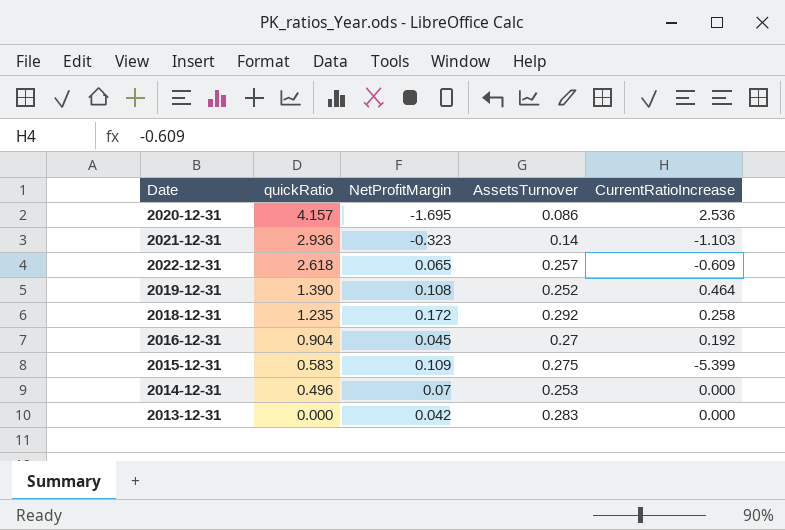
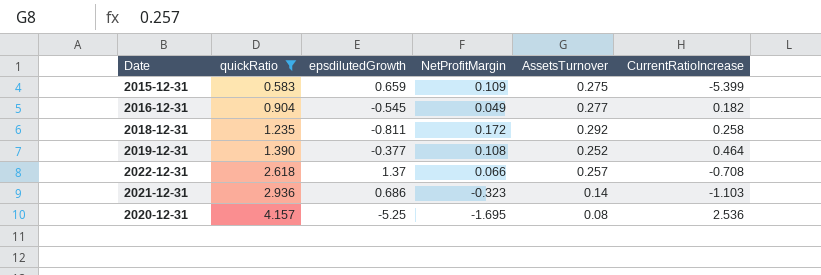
filter: none -> quickRatio >= 0.583
row order: quickRatio descending -> quickRatio ascending
column epsdilutedGrowth | position: none -> 3
2016-12-31 | NetProfitMargin: 0.045 -> 0.049
2016-12-31 | AssetsTurnover: 0.27 -> 0.277
2016-12-31 | CurrentRatioIncrease: 0.192 -> 0.182
2022-12-31 | NetProfitMargin: 0.065 -> 0.066
2022-12-31 | CurrentRatioIncrease: -0.609 -> -0.708
2020-12-31 | AssetsTurnover: 0.086 -> 0.08

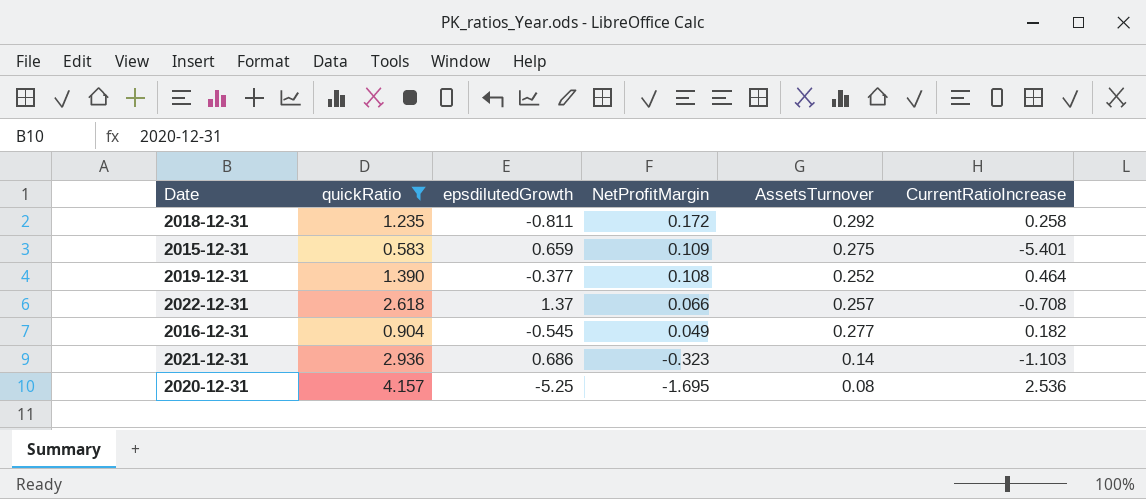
row order: quickRatio ascending -> NetProfitMargin descending
2015-12-31 | CurrentRatioIncrease: -5.399 -> -5.401

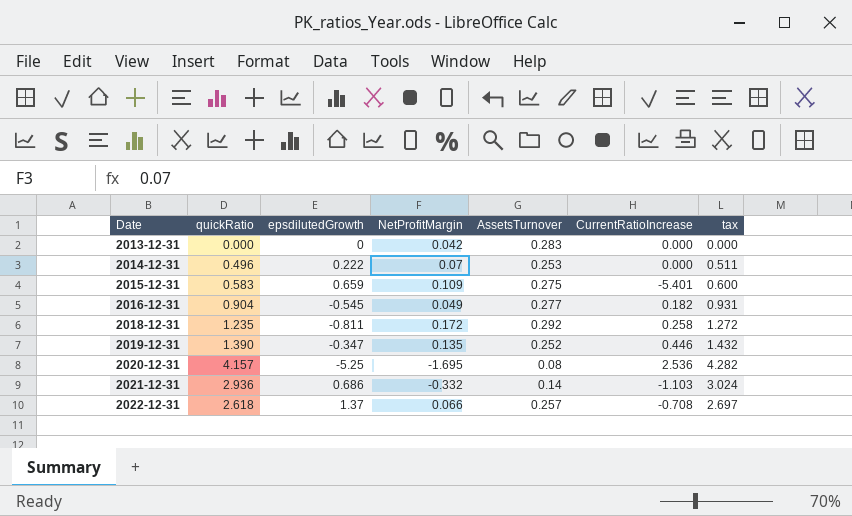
filter: quickRatio >= 0.583 -> none
row order: NetProfitMargin descending -> Date ascending
column tax | formula: none -> [quickRatio] * 1.03
2019-12-31 | epsdilutedGrowth: -0.377 -> -0.347
2019-12-31 | NetProfitMargin: 0.108 -> 0.135
2019-12-31 | CurrentRatioIncrease: 0.464 -> 0.446
2021-12-31 | NetProfitMargin: -0.323 -> -0.332

